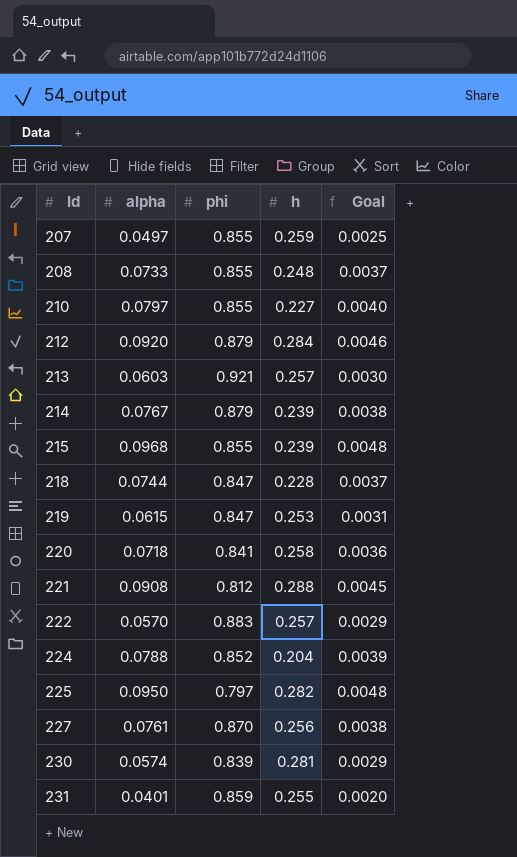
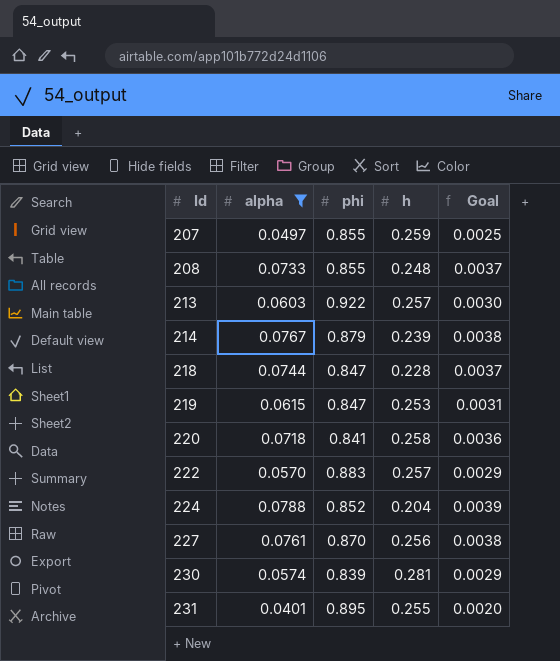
filter: none -> alpha <= 0.0788
213 | phi: 0.921 -> 0.922
231 | phi: 0.859 -> 0.895

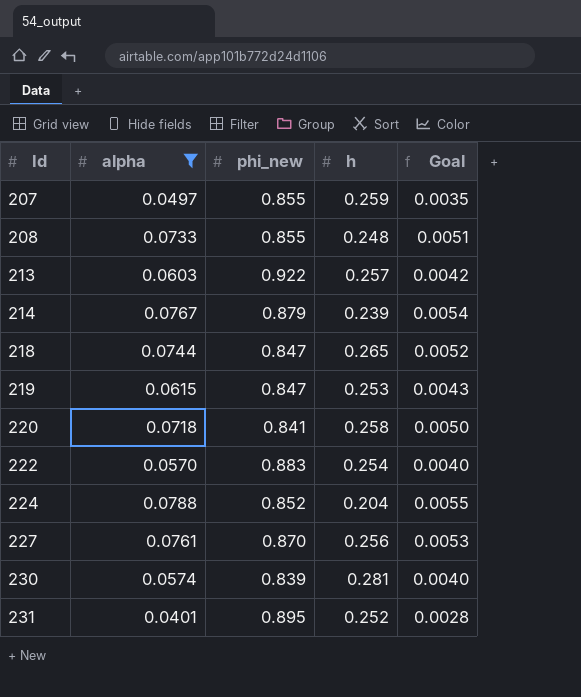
column name: phi -> phi_new
column Goal | formula: [alpha] * 0.05 -> [alpha] * 0.07
218 | h: 0.228 -> 0.265
222 | h: 0.257 -> 0.254
231 | h: 0.255 -> 0.252

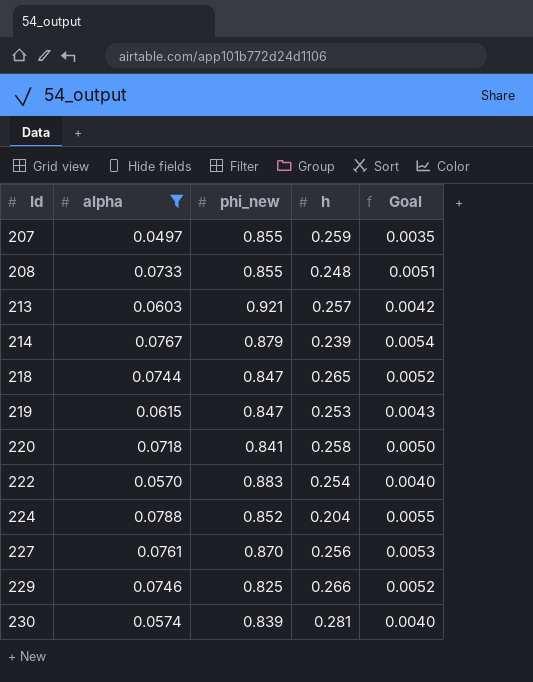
row 231: 0.0401 | 0.895 | 0.252 | 0.0028 -> none
213 | phi_new: 0.922 -> 0.921
row 229: none -> 0.0746 | 0.825 | 0.266 | 0.0052

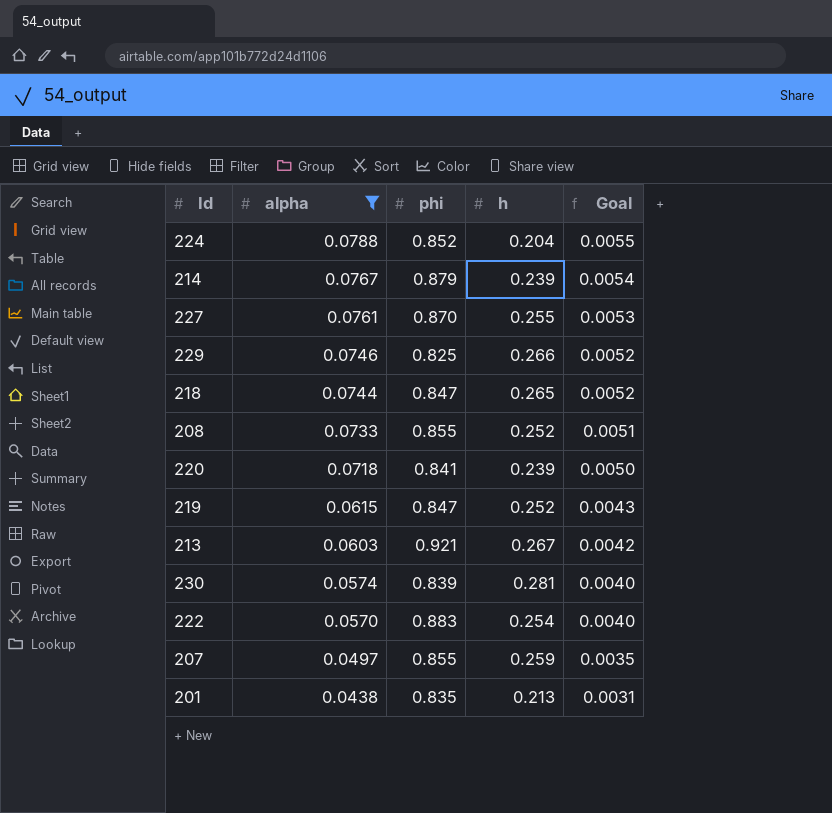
row order: Id ascending -> alpha descending
column name: phi_new -> phi
227 | h: 0.256 -> 0.255
208 | h: 0.248 -> 0.252
220 | h: 0.258 -> 0.239
219 | h: 0.253 -> 0.252
213 | h: 0.257 -> 0.267
row 201: none -> 0.0438 | 0.835 | 0.213 | 0.0031

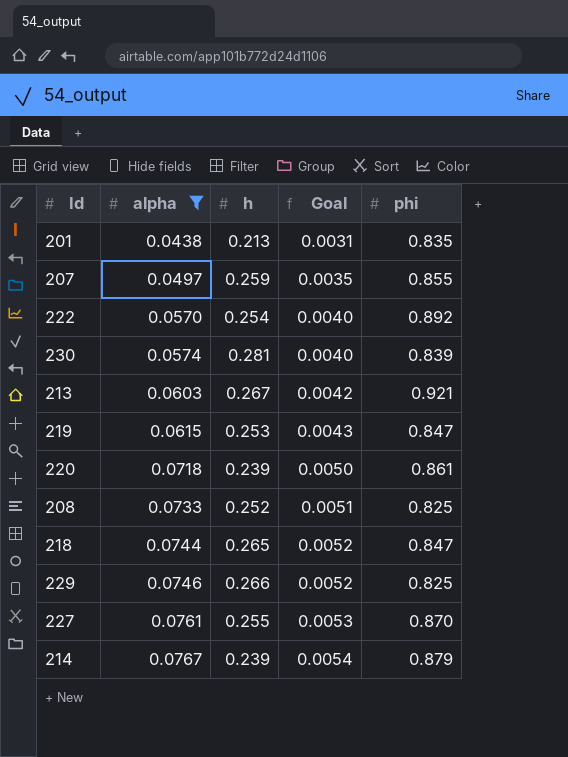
row order: alpha descending -> alpha ascending
column phi | position: 3 -> 5
row 224: 0.0788 | 0.852 | 0.204 | 0.0055 -> none
222 | phi: 0.883 -> 0.892
219 | h: 0.252 -> 0.253
220 | phi: 0.841 -> 0.861
208 | phi: 0.855 -> 0.825

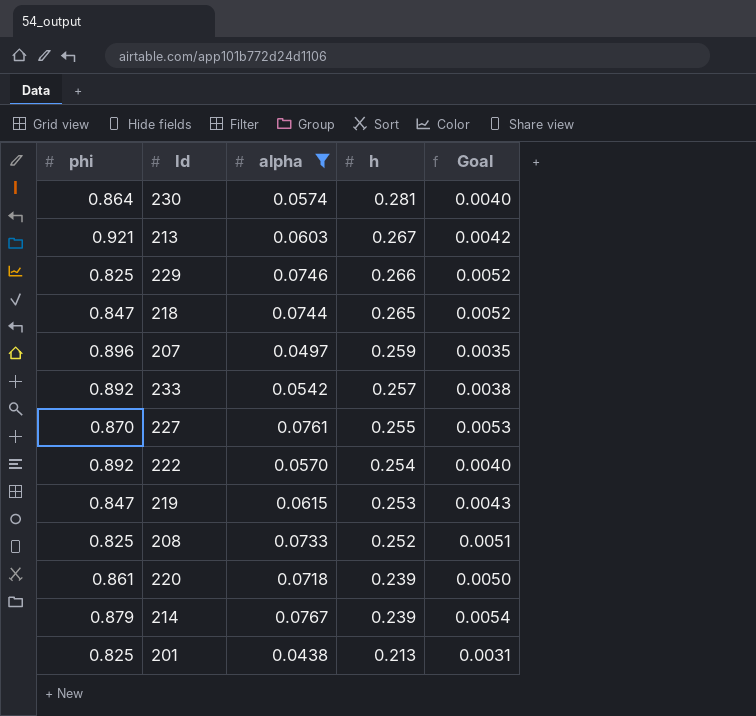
row order: alpha ascending -> h descending
column phi | position: 5 -> 1
230 | phi: 0.839 -> 0.864
207 | phi: 0.855 -> 0.896
row 233: none -> 0.892 | 0.0542 | 0.257 | 0.0038
201 | phi: 0.835 -> 0.825

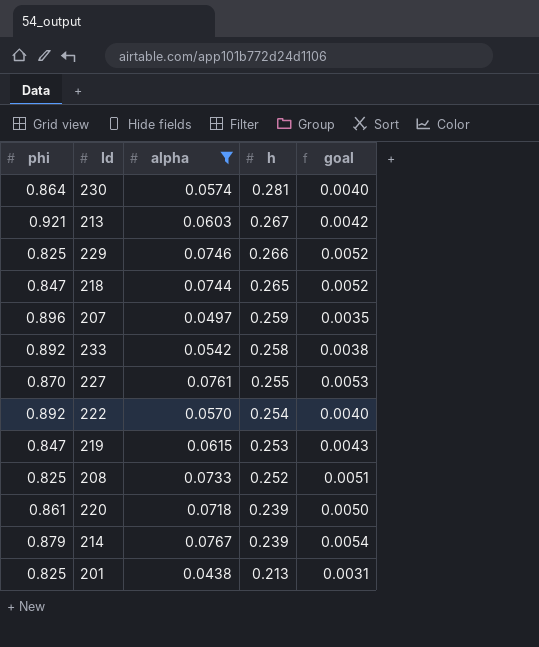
column name: Goal -> goal
233 | h: 0.257 -> 0.258

